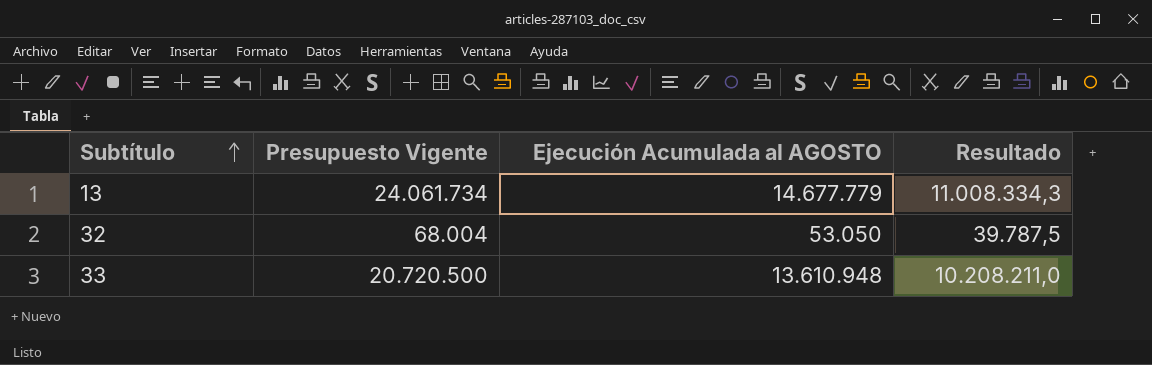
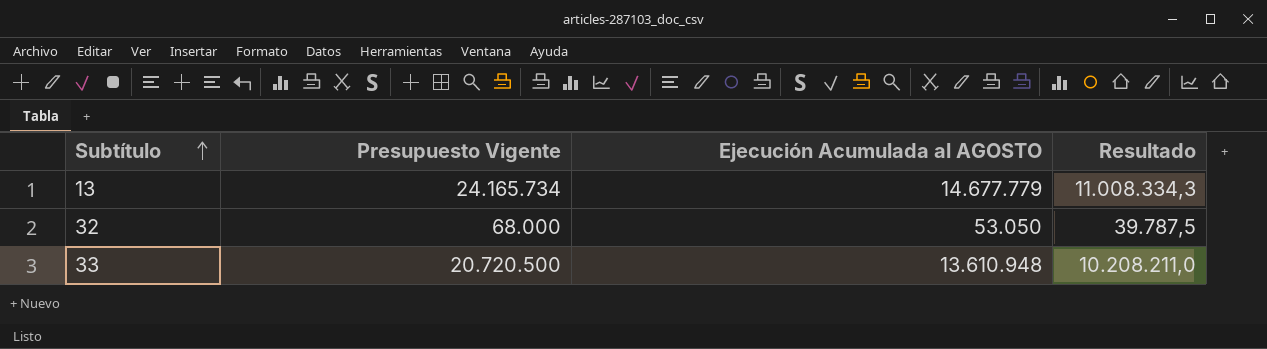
13 | Presupuesto Vigente: 24.061.734 -> 24.165.734
32 | Presupuesto Vigente: 68.004 -> 68.000

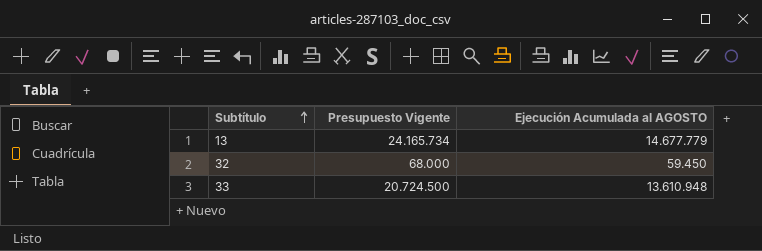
column Resultado | formula: [Ejecución Acumulada al AGOSTO] * 0,75 -> none
32 | Ejecución Acumulada al AGOSTO: 53.050 -> 59.450
33 | Presupuesto Vigente: 20.720.500 -> 20.724.500

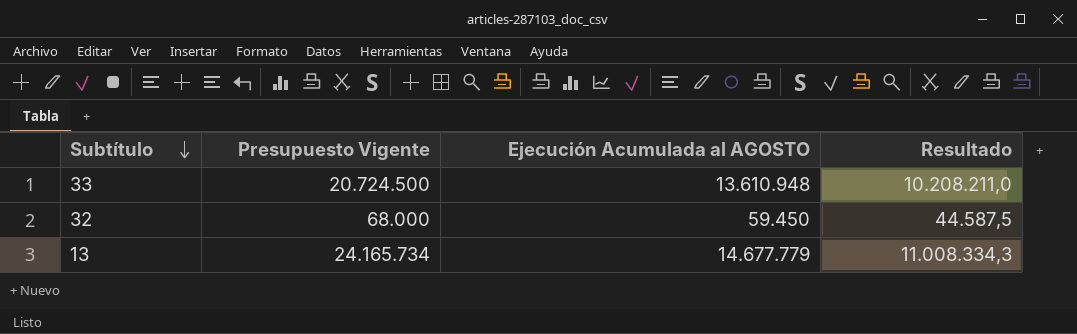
row order: Subtítulo ascending -> Subtítulo descending
column Resultado | formula: none -> [Ejecución Acumulada al AGOSTO] * 0,75

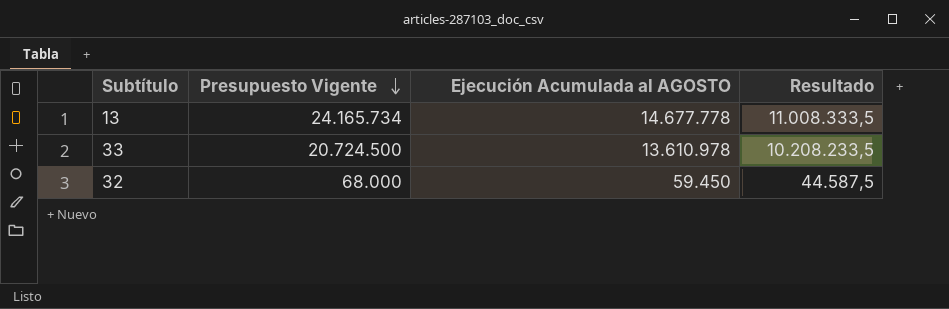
row order: Subtítulo descending -> Presupuesto Vigente descending
13 | Ejecución Acumulada al AGOSTO: 14.677.779 -> 14.677.778
13 | Resultado: 11.008.334,3 -> 11.008.333,5
33 | Ejecución Acumulada al AGOSTO: 13.610.948 -> 13.610.978
33 | Resultado: 10.208.211,0 -> 10.208.233,5

